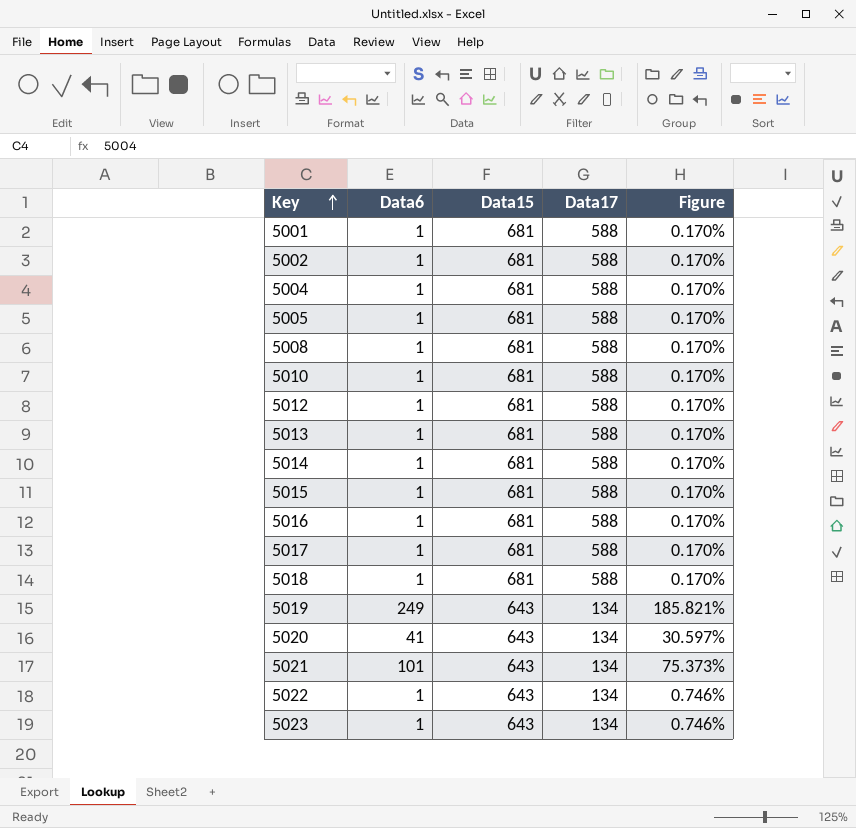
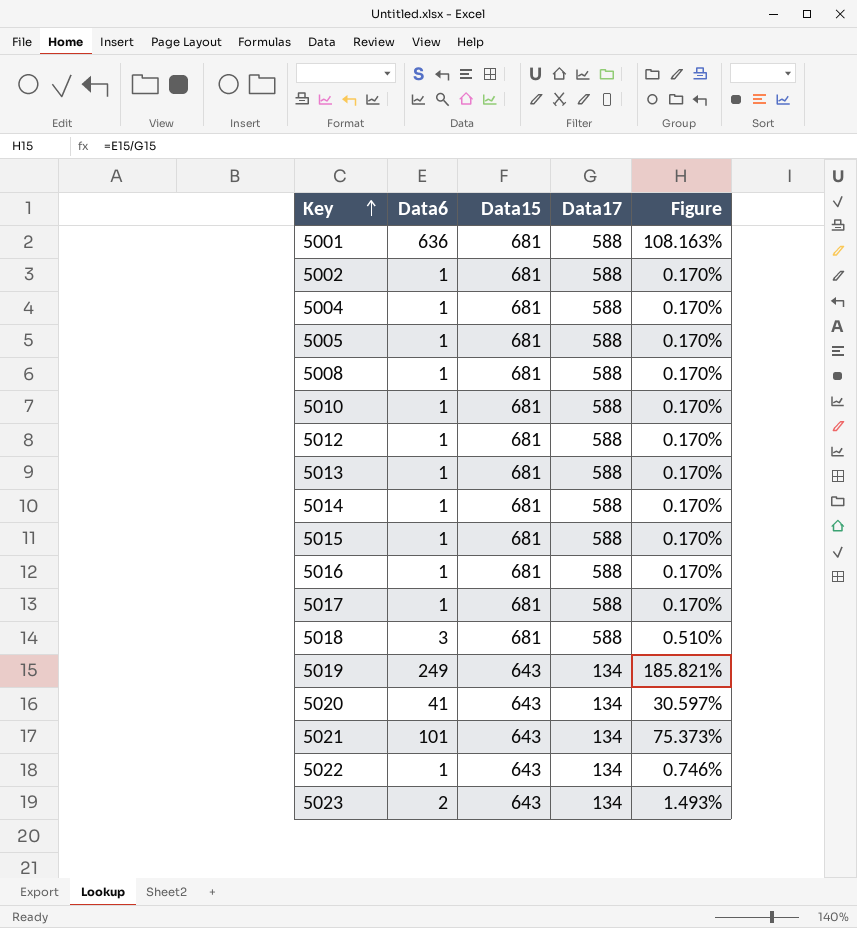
5001 | Data6: 1 -> 636
5001 | Figure: 0.170% -> 108.163%
5018 | Data6: 1 -> 3
5018 | Figure: 0.170% -> 0.510%
5023 | Data6: 1 -> 2
5023 | Figure: 0.746% -> 1.493%

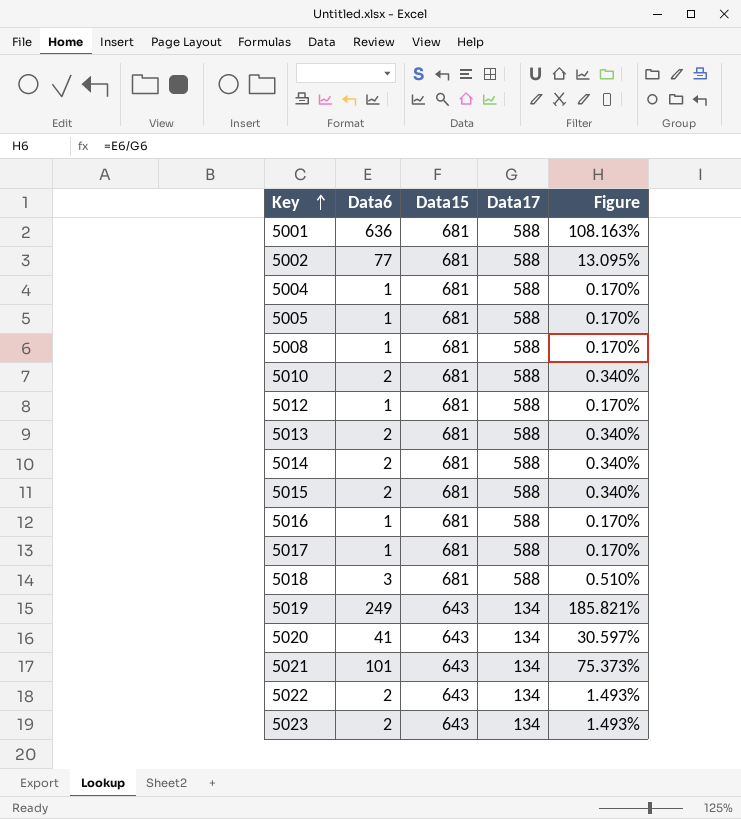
5002 | Data6: 1 -> 77
5002 | Figure: 0.170% -> 13.095%
5010 | Data6: 1 -> 2
5010 | Figure: 0.170% -> 0.340%
5013 | Data6: 1 -> 2
5013 | Figure: 0.170% -> 0.340%
5014 | Data6: 1 -> 2
5014 | Figure: 0.170% -> 0.340%
5015 | Data6: 1 -> 2
5015 | Figure: 0.170% -> 0.340%
5022 | Data6: 1 -> 2
5022 | Figure: 0.746% -> 1.493%

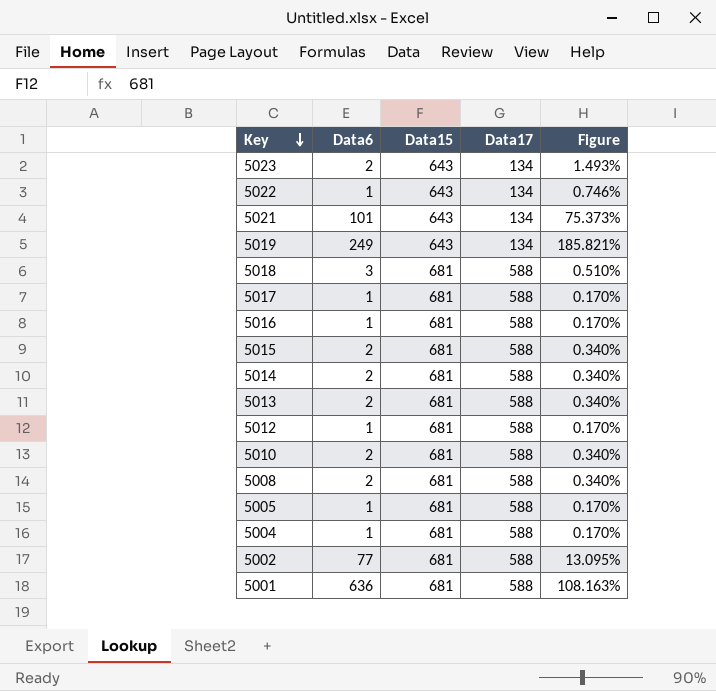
row order: Key ascending -> Key descending
row 5020: 41 | 643 | 134 | 30.597% -> none
5022 | Data6: 2 -> 1
5022 | Figure: 1.493% -> 0.746%
5008 | Data6: 1 -> 2
5008 | Figure: 0.170% -> 0.340%

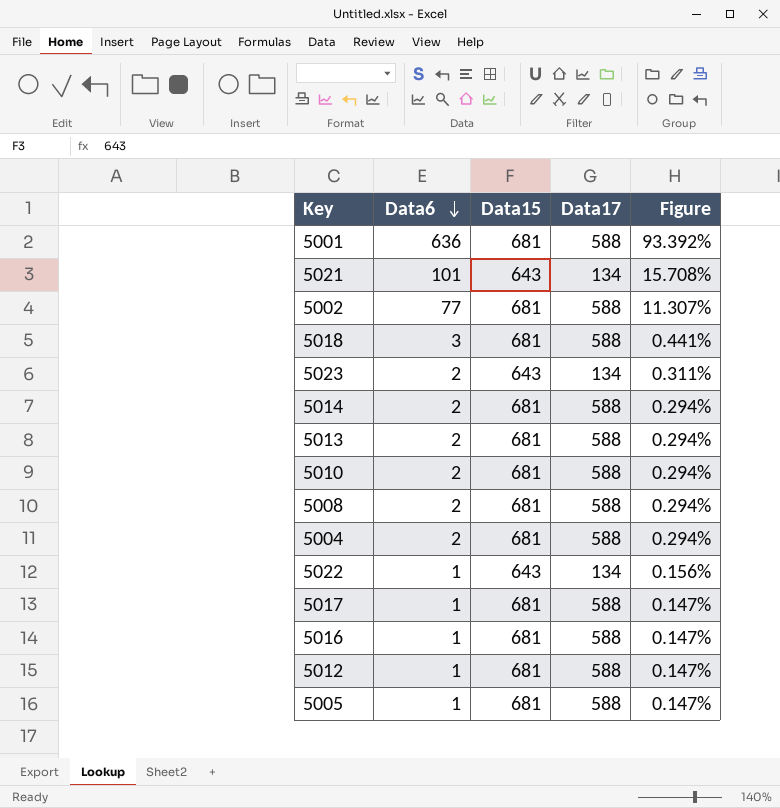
row order: Key descending -> Data6 descending
column Figure | formula: [Data6] / [Data17] -> [Data6] / [Data15]
row 5019: 249 | 643 | 134 | 185.821% -> none
row 5015: 2 | 681 | 588 | 0.340% -> none
5004 | Data6: 1 -> 2

